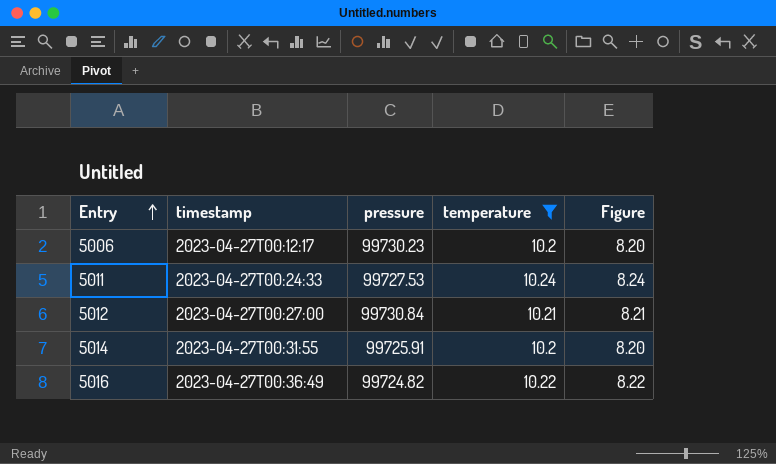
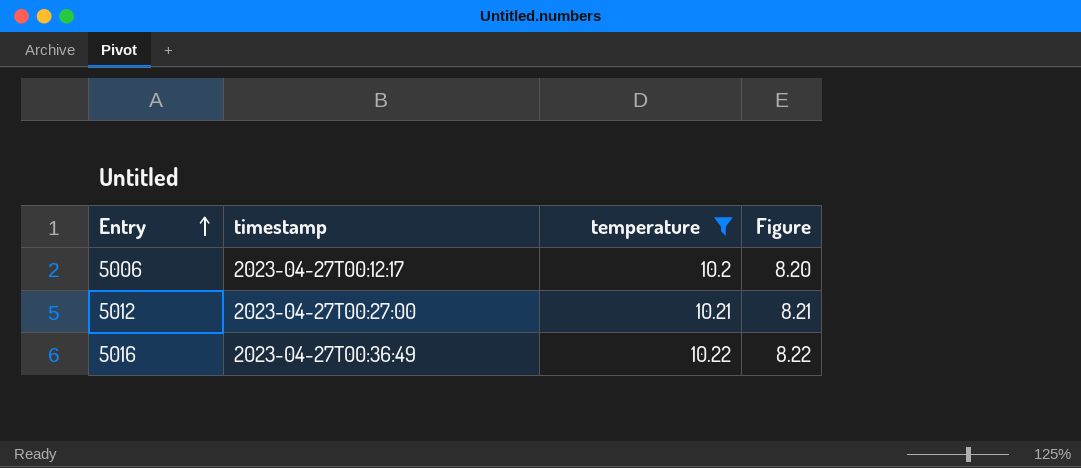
column pressure | position: 3 -> none
row 5011: 2023-04-27T00:24:33 | 99727.53 | 10.24 | 8.24 -> none
row 5014: 2023-04-27T00:31:55 | 99725.91 | 10.2 | 8.20 -> none

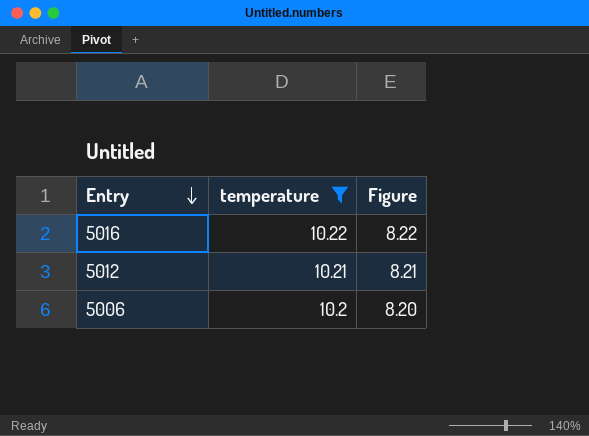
row order: Entry ascending -> Entry descending
column timestamp | position: 2 -> none

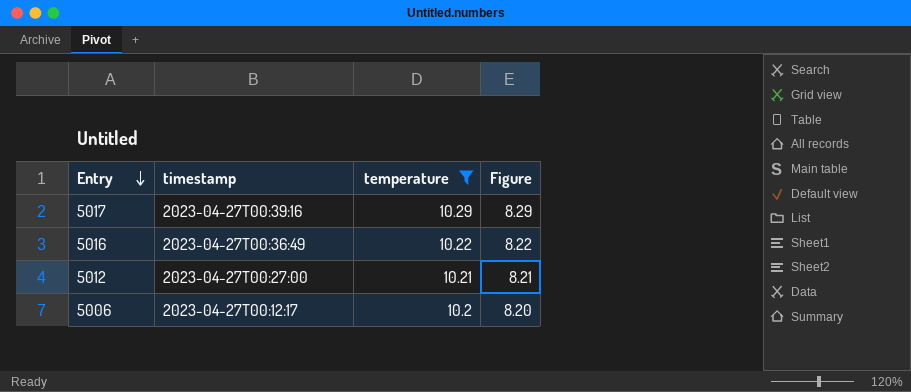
column timestamp | position: none -> 2
row 5017: none -> 2023-04-27T00:39:16 | 10.29 | 8.29

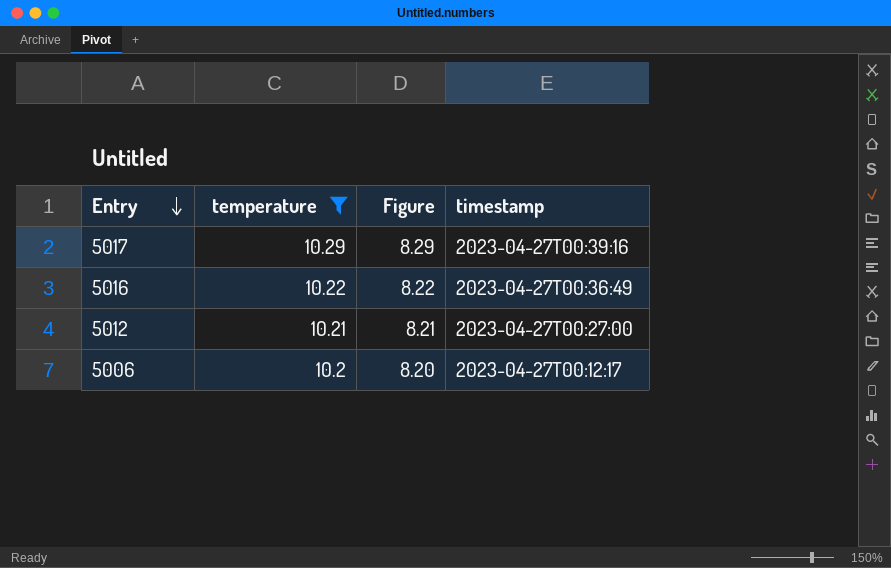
column timestamp | position: 2 -> 4

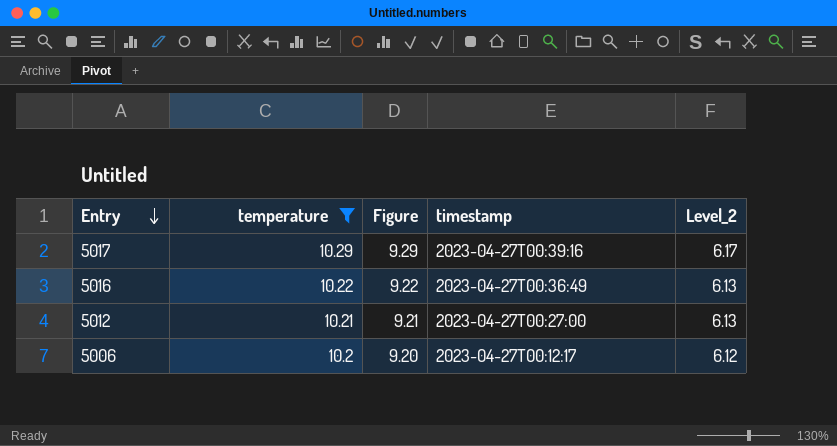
column Figure | formula: [temperature] - 2 -> [temperature] - 1
column Level_2 | formula: none -> [temperature] * 0.6

